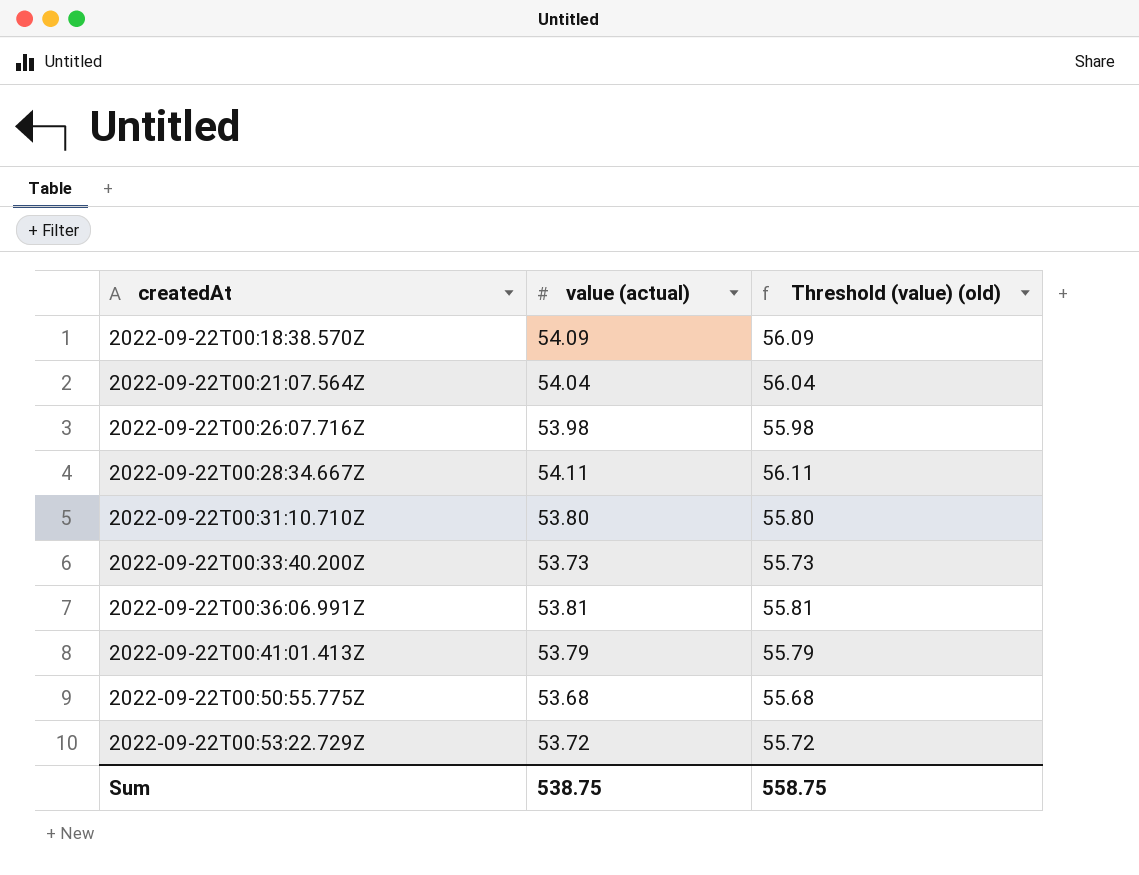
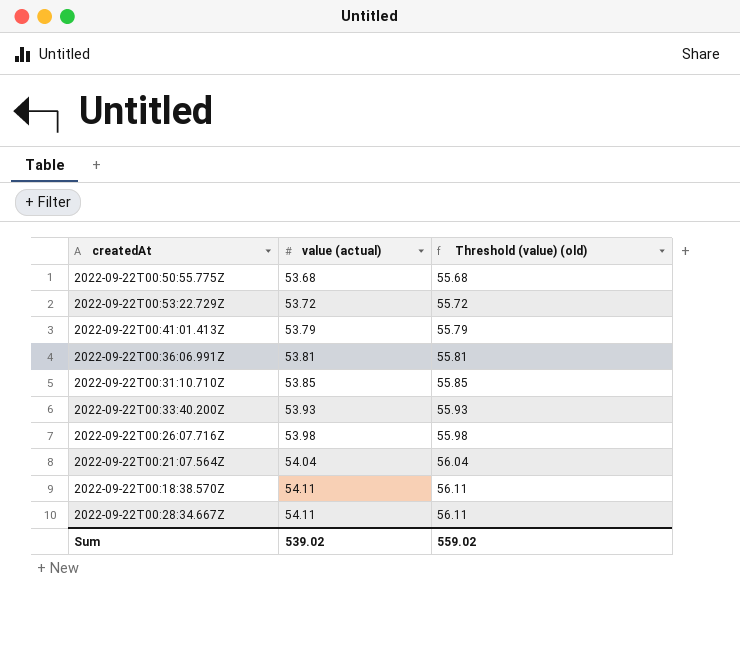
row order: createdAt ascending -> value (actual) ascending
2022-09-22T00:31:10.710Z | value (actual): 53.80 -> 53.85
2022-09-22T00:31:10.710Z | Threshold (value) (old): 55.80 -> 55.85
2022-09-22T00:33:40.200Z | value (actual): 53.73 -> 53.93
2022-09-22T00:33:40.200Z | Threshold (value) (old): 55.73 -> 55.93
2022-09-22T00:18:38.570Z | value (actual): 54.09 -> 54.11
2022-09-22T00:18:38.570Z | Threshold (value) (old): 56.09 -> 56.11
Sum | value (actual): 538.75 -> 539.02
Sum | Threshold (value) (old): 558.75 -> 559.02

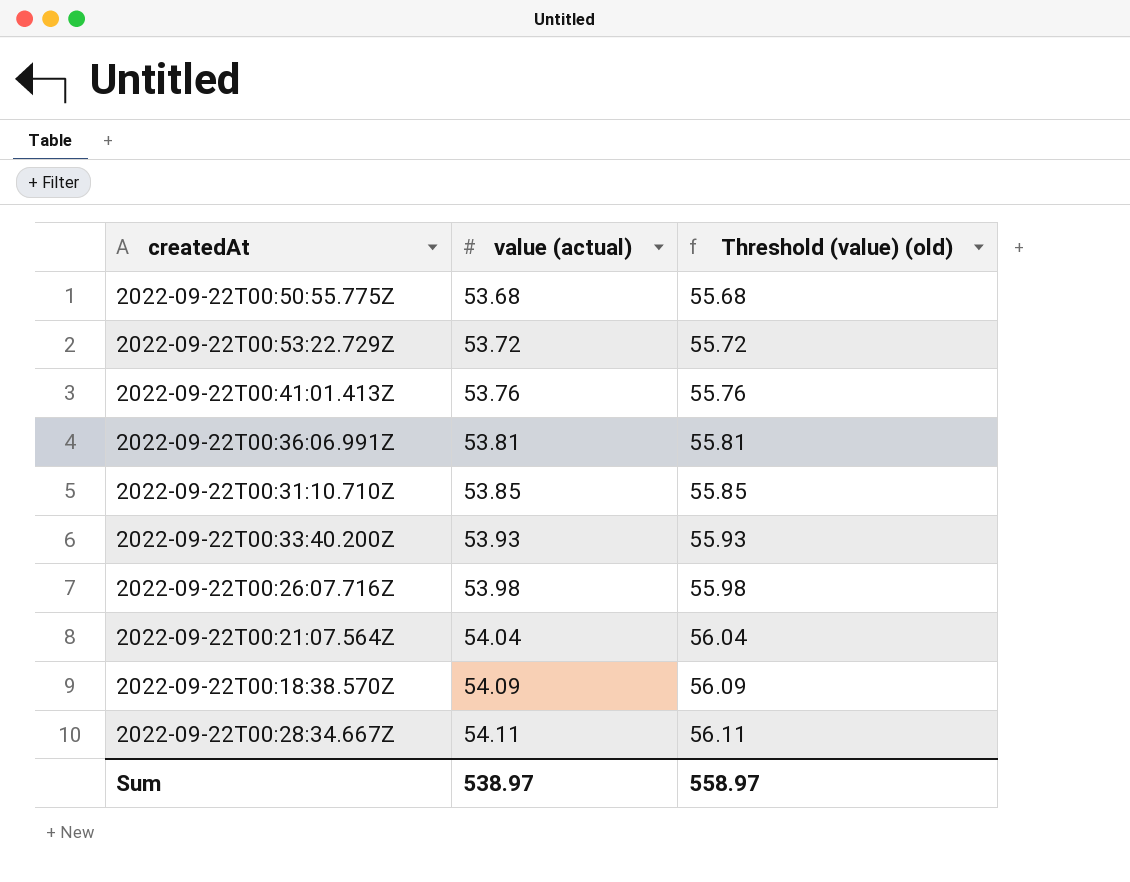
2022-09-22T00:41:01.413Z | value (actual): 53.79 -> 53.76
2022-09-22T00:41:01.413Z | Threshold (value) (old): 55.79 -> 55.76
2022-09-22T00:18:38.570Z | value (actual): 54.11 -> 54.09
2022-09-22T00:18:38.570Z | Threshold (value) (old): 56.11 -> 56.09
Sum | value (actual): 539.02 -> 538.97
Sum | Threshold (value) (old): 559.02 -> 558.97

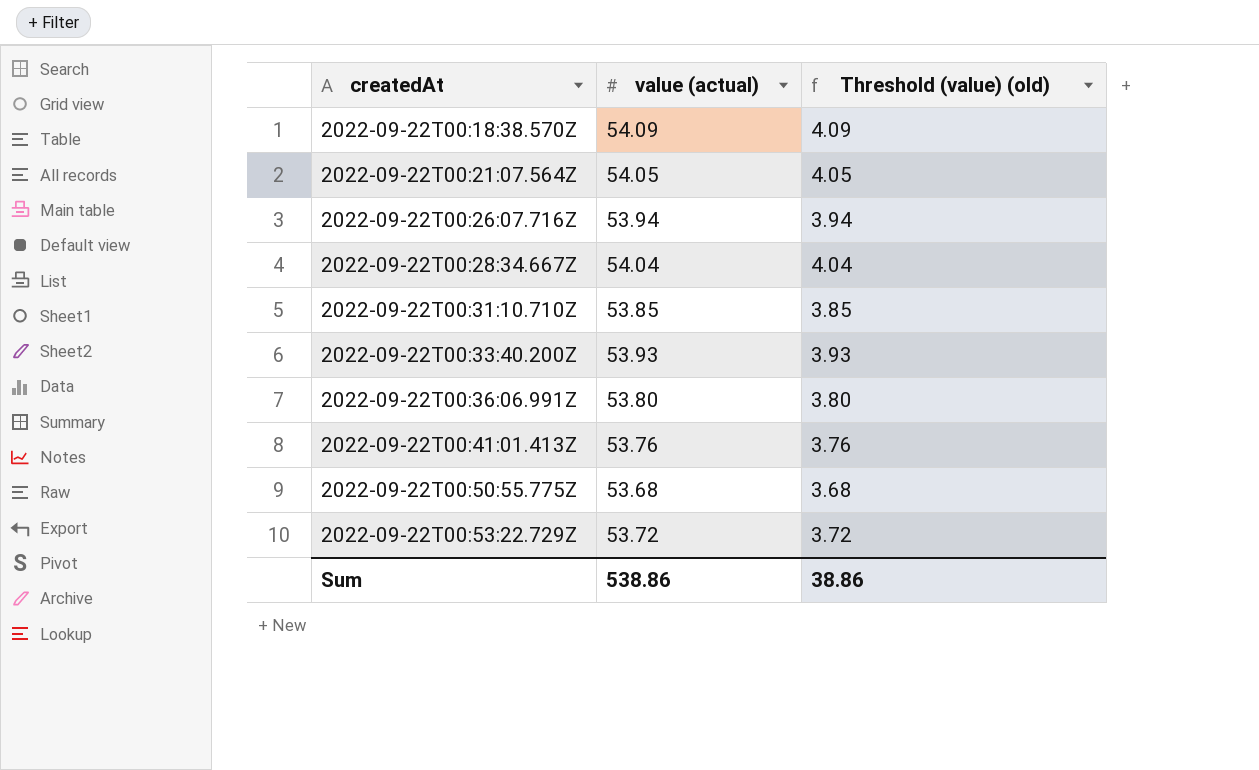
row order: value (actual) ascending -> createdAt ascending
column Threshold (value) (old) | formula: [value (actual)] + 2 -> [value (actual)] - 50
2022-09-22T00:21:07.564Z | value (actual): 54.04 -> 54.05
2022-09-22T00:26:07.716Z | value (actual): 53.98 -> 53.94
2022-09-22T00:28:34.667Z | value (actual): 54.11 -> 54.04
2022-09-22T00:36:06.991Z | value (actual): 53.81 -> 53.80
Sum | value (actual): 538.97 -> 538.86
Sum | Threshold (value) (old): 558.97 -> 38.86

